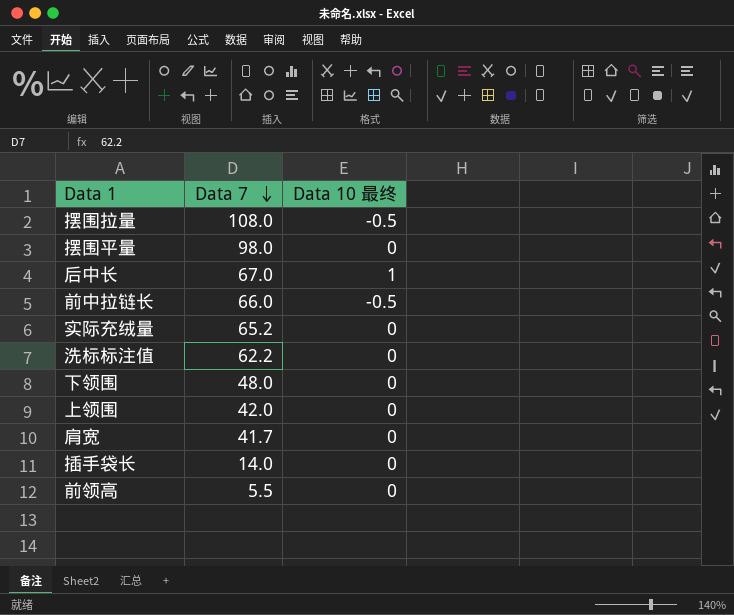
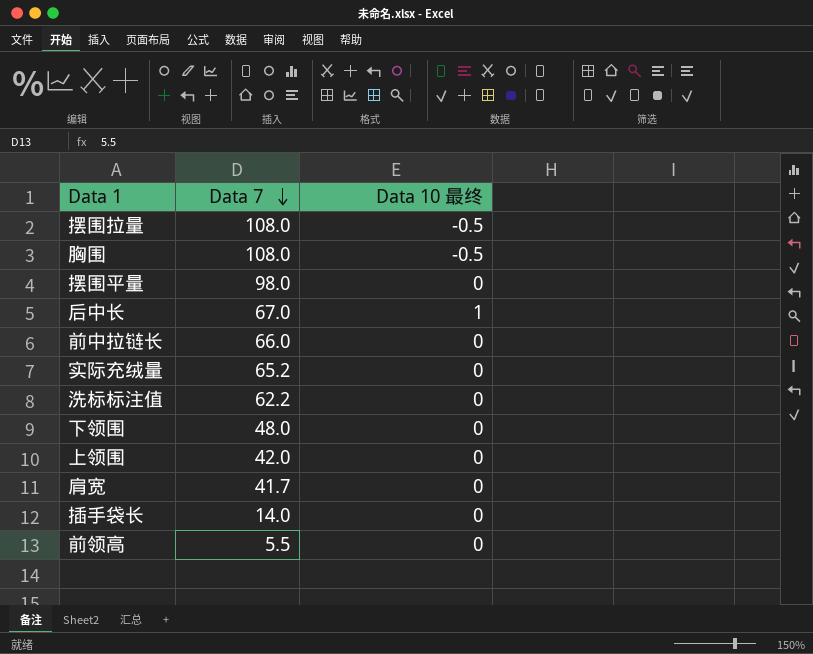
row 胸围: none -> 108.0 | -0.5
前中拉链长 | Data 10 最终: -0.5 -> 0

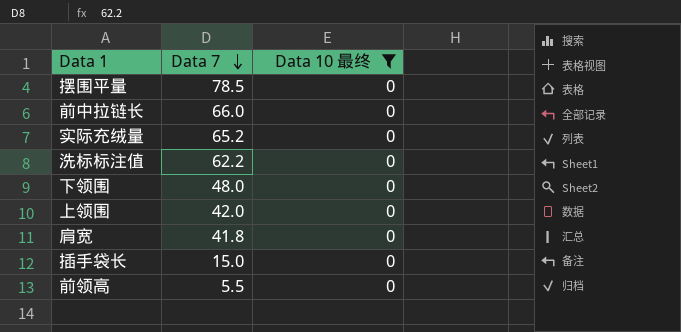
filter: none -> Data 10 最终 = 0
摆围平量 | Data 7: 98.0 -> 78.5
肩宽 | Data 7: 41.7 -> 41.8
插手袋长 | Data 7: 14.0 -> 15.0

